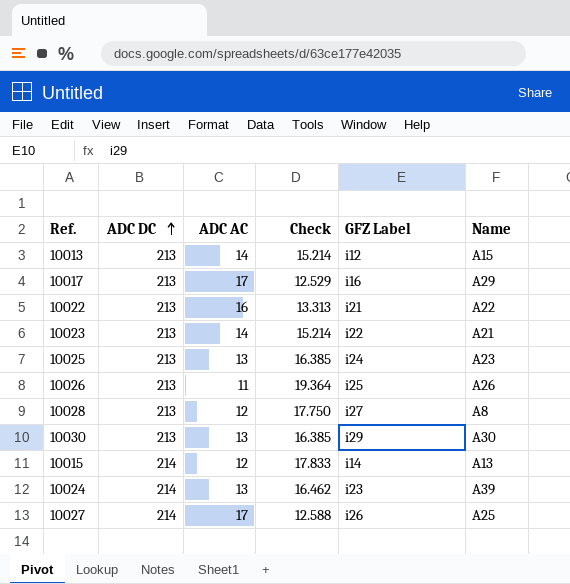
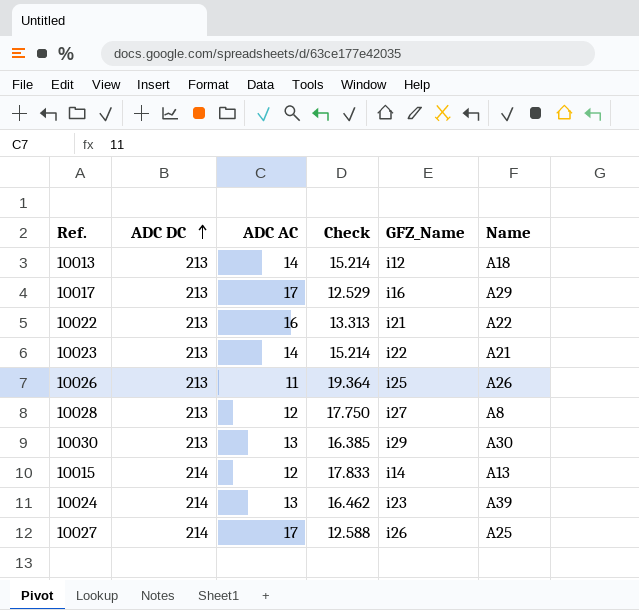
column name: GFZ Label -> GFZ_Name
row 10025: 213 | 13 | 16.385 | i24 | A23 -> none
10013 | Name: A15 -> A18

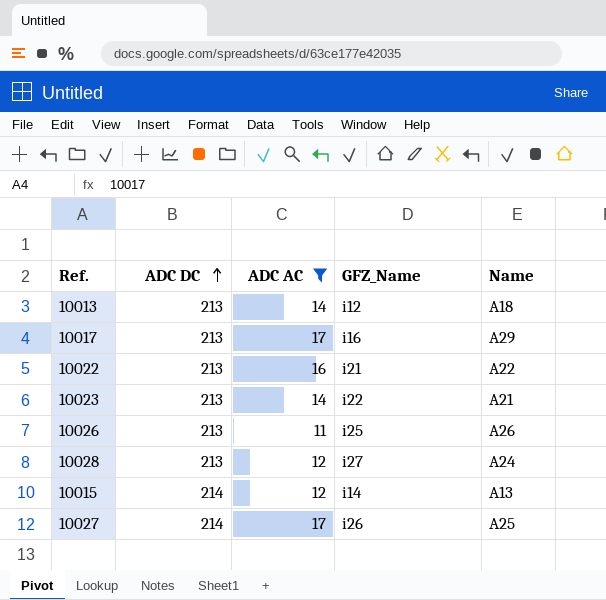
filter: none -> ADC AC != 13
column Check | formula: [ADC DC] / [ADC AC] -> none
10028 | Name: A8 -> A24

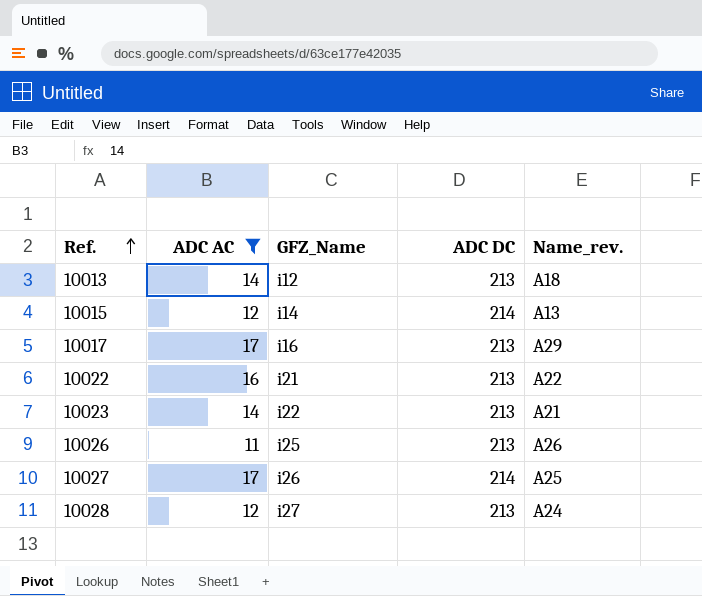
row order: ADC DC ascending -> Ref. ascending
column ADC DC | position: 2 -> 4
column name: Name -> Name_rev.

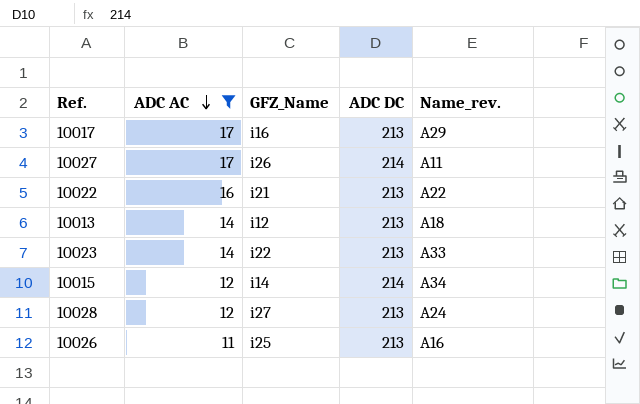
row order: Ref. ascending -> ADC AC descending
10027 | Name_rev.: A25 -> A11
10023 | Name_rev.: A21 -> A33
10015 | Name_rev.: A13 -> A34
10026 | Name_rev.: A26 -> A16

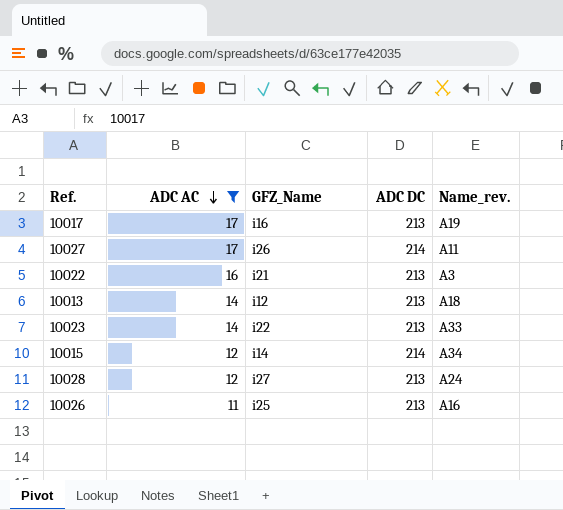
10017 | Name_rev.: A29 -> A19
10022 | Name_rev.: A22 -> A3

